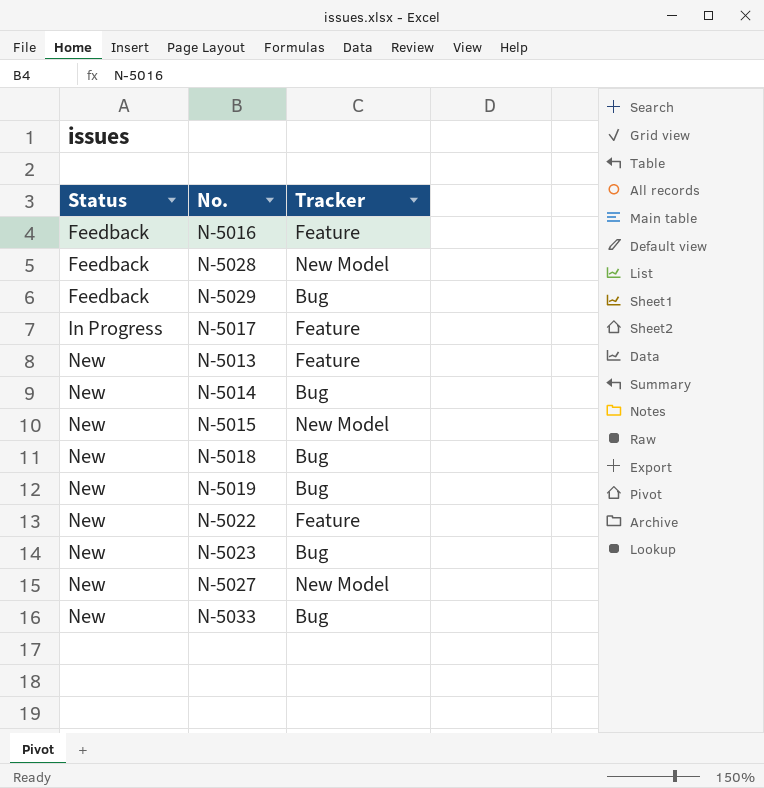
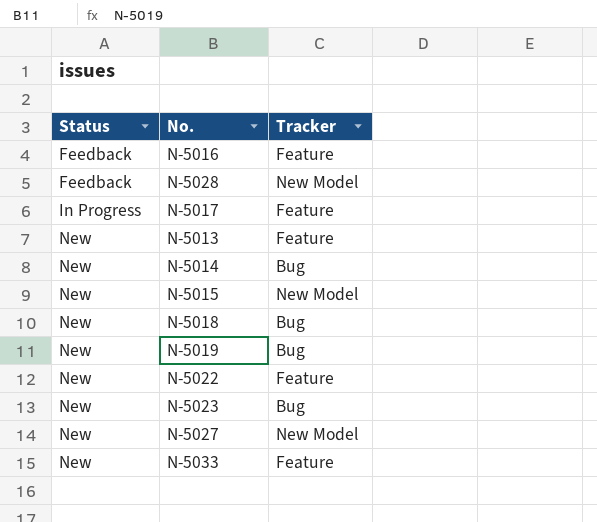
row N-5029: Feedback | Bug -> none
N-5033 | Tracker: Bug -> Feature

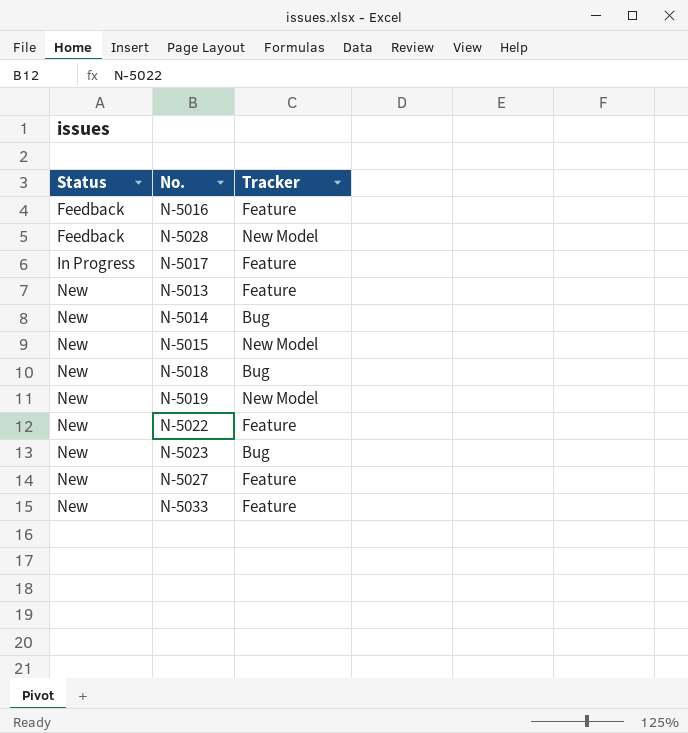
N-5019 | Tracker: Bug -> New Model
N-5027 | Tracker: New Model -> Feature

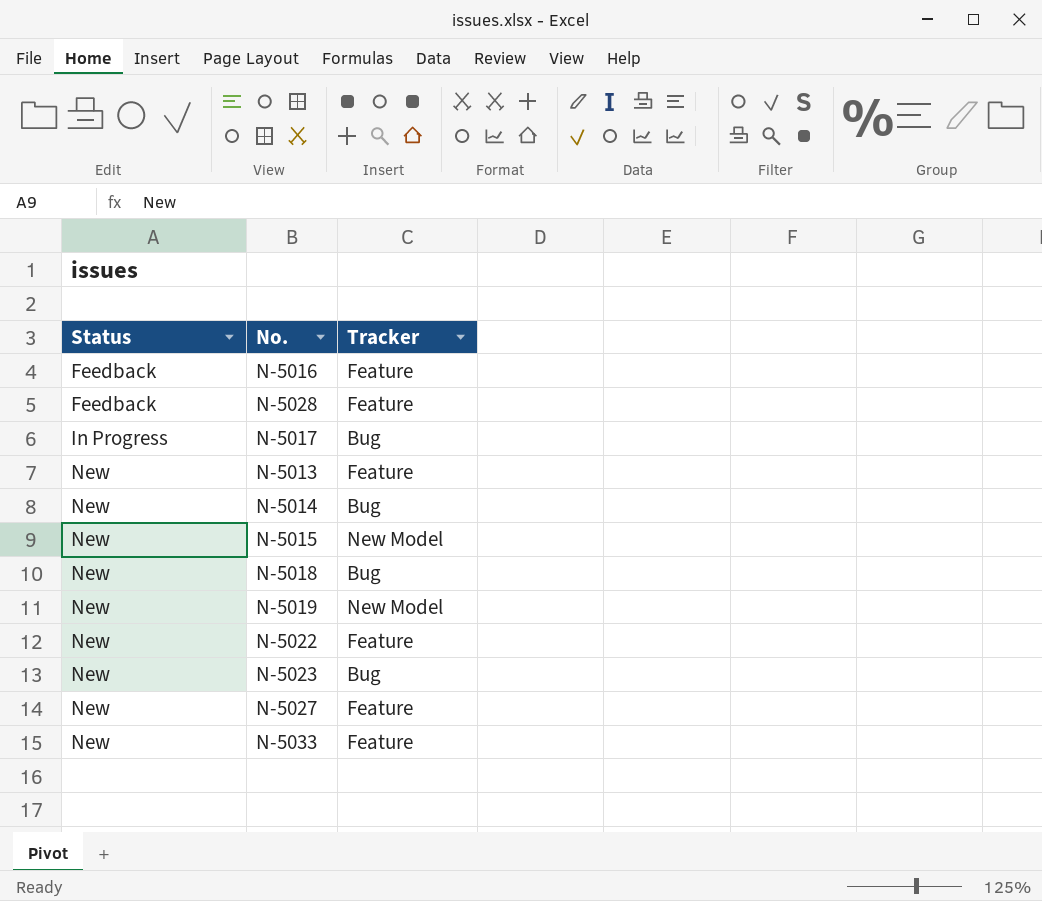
N-5028 | Tracker: New Model -> Feature
N-5017 | Tracker: Feature -> Bug

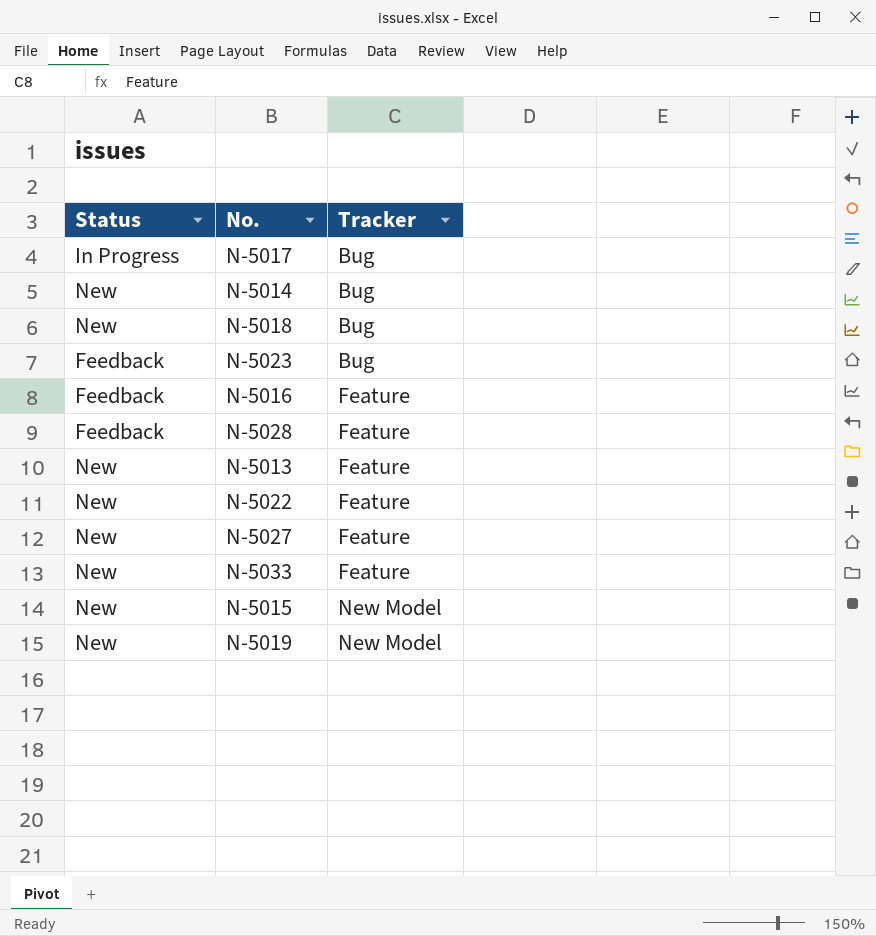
row order: Status ascending -> Tracker ascending
N-5023 | Status: New -> Feedback

